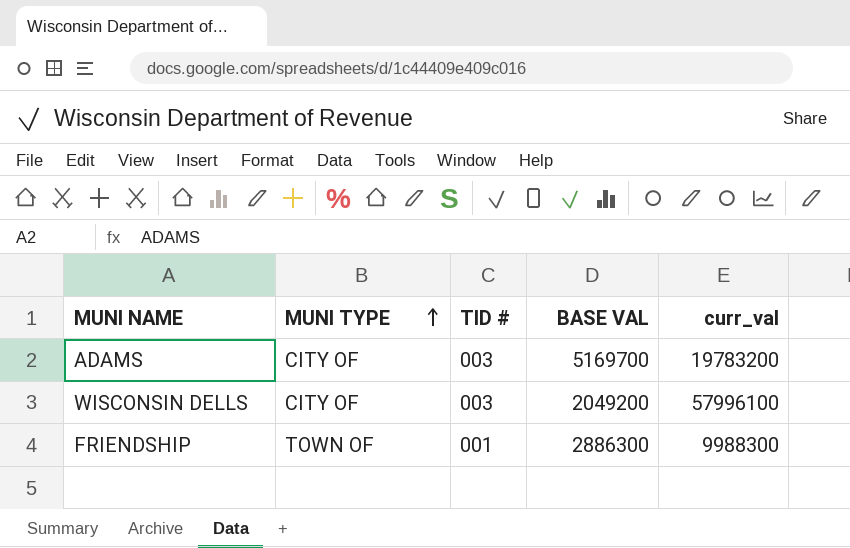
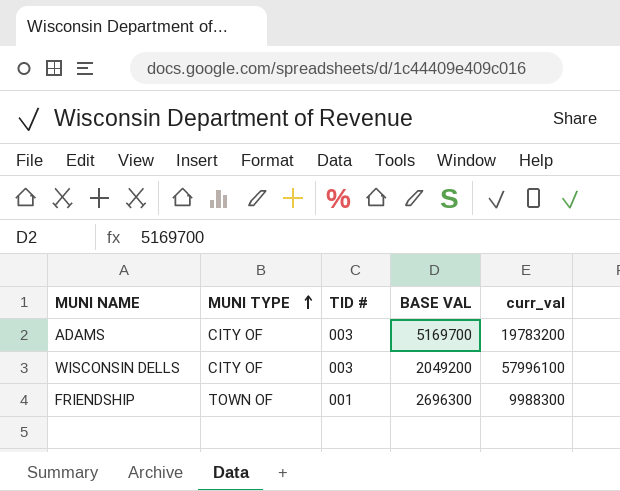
FRIENDSHIP | BASE VAL: 2886300 -> 2696300

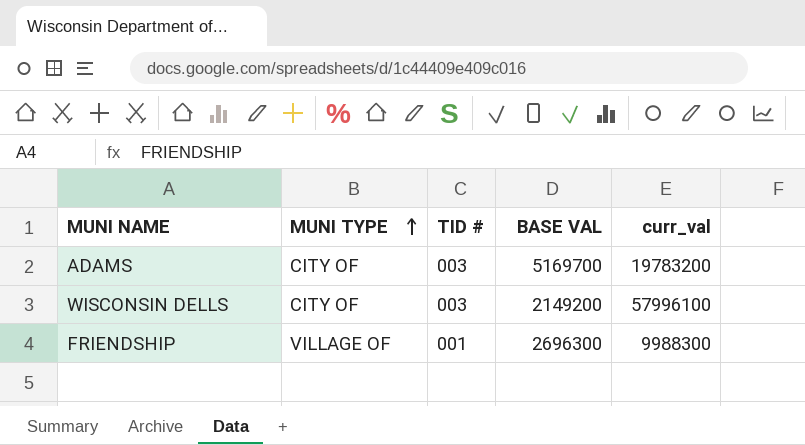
WISCONSIN DELLS | BASE VAL: 2049200 -> 2149200
FRIENDSHIP | MUNI TYPE: TOWN OF -> VILLAGE OF

